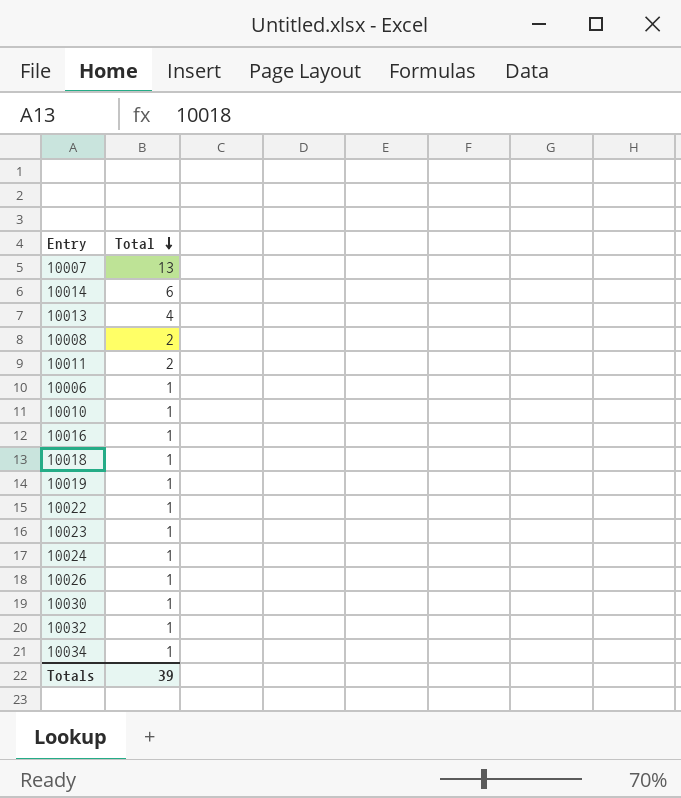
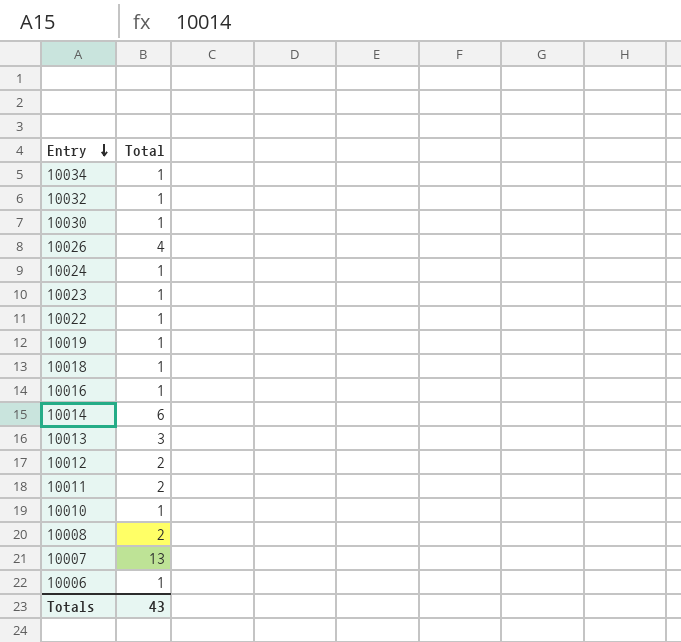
row order: Total descending -> Entry descending
10026 | Total: 1 -> 4
10013 | Total: 4 -> 3
row 10012: none -> 2
Totals | Total: 39 -> 43

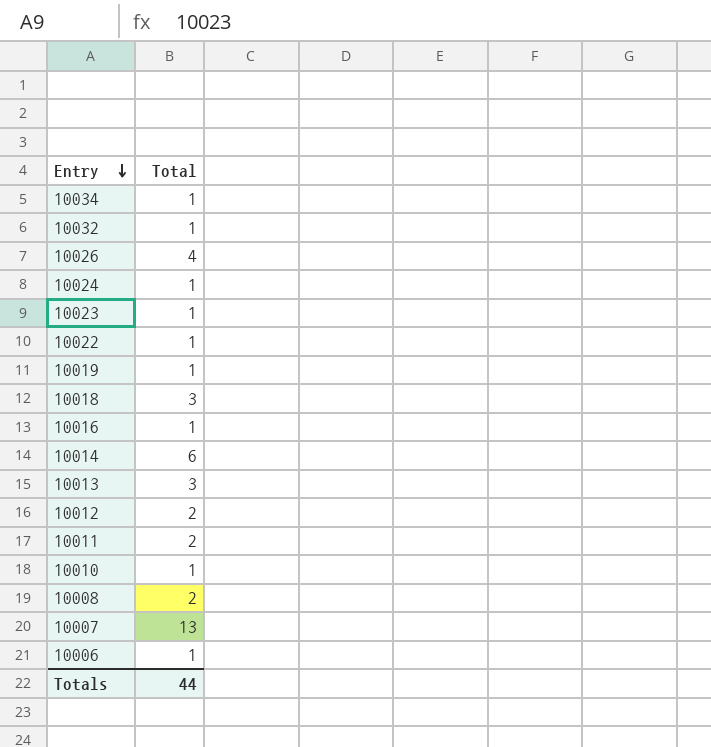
row 10030: 1 -> none
10018 | Total: 1 -> 3
Totals | Total: 43 -> 44

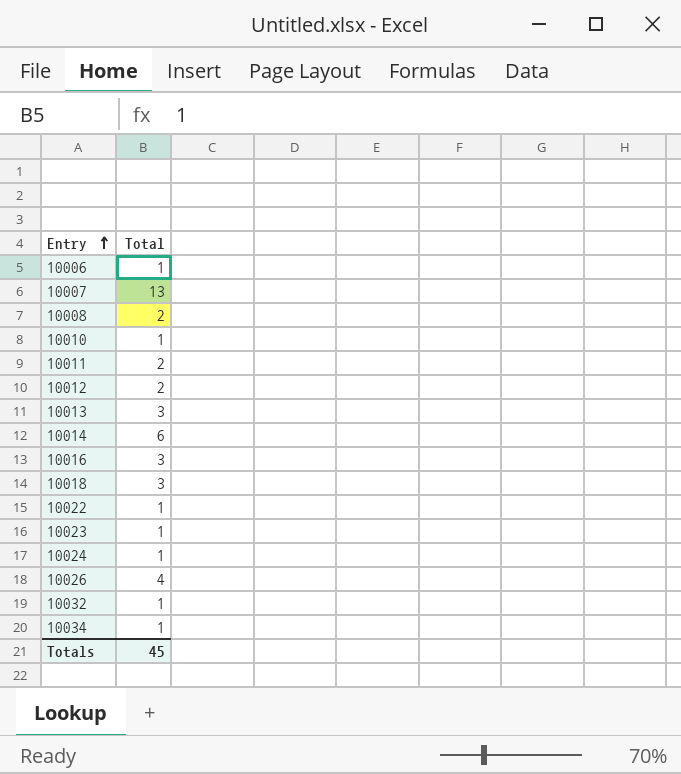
row order: Entry descending -> Entry ascending
row 10019: 1 -> none
10016 | Total: 1 -> 3
Totals | Total: 44 -> 45

